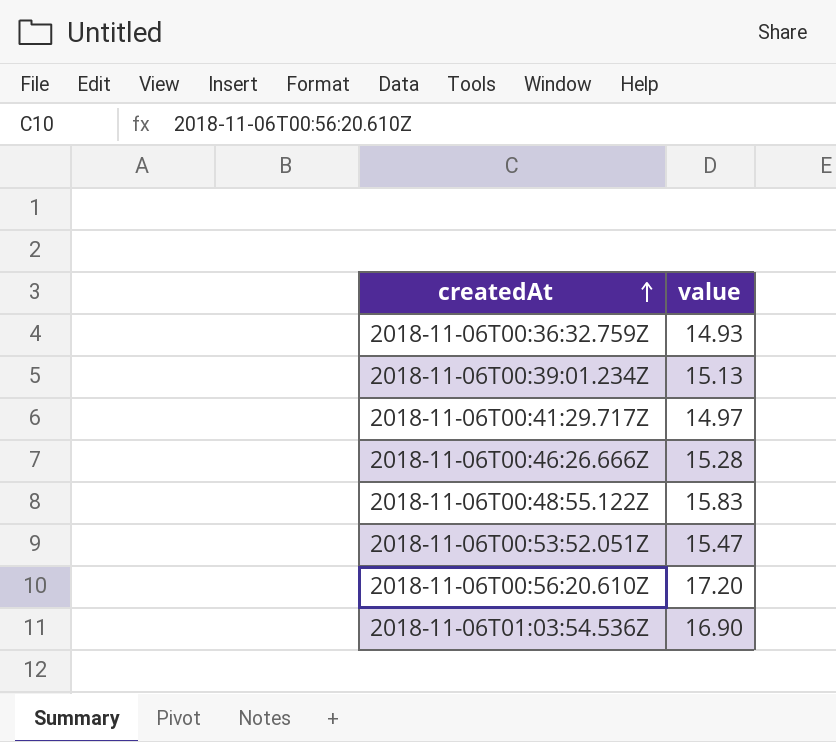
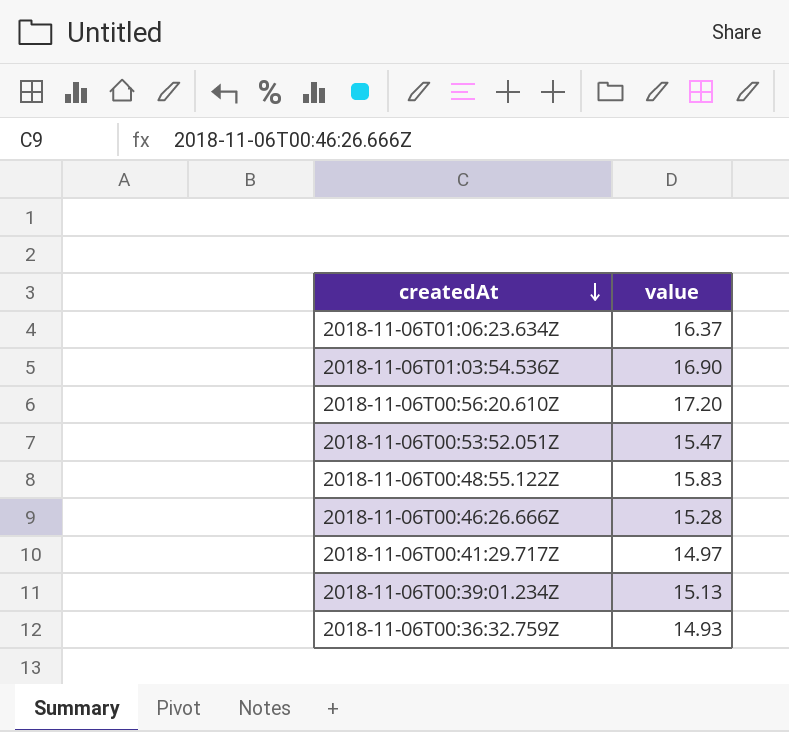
row order: createdAt ascending -> createdAt descending
row 2018-11-06T01:06:23.634Z: none -> 16.37

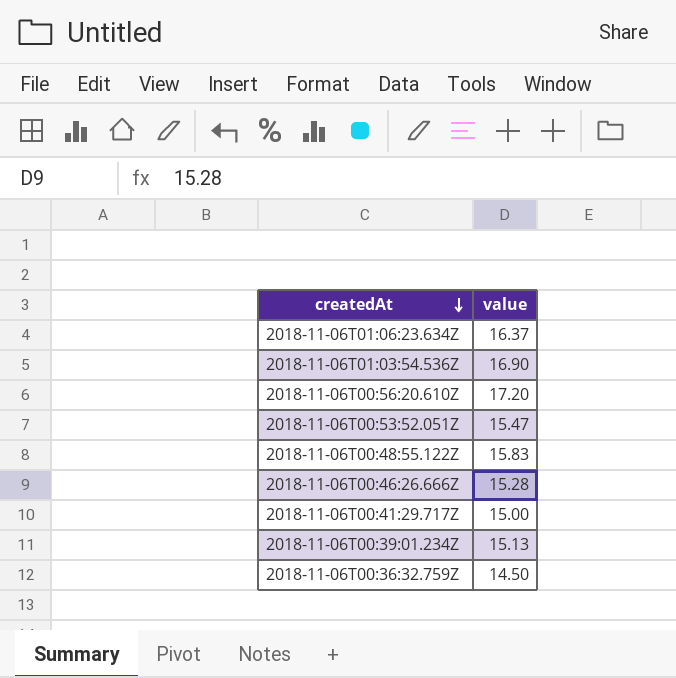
2018-11-06T00:41:29.717Z | value: 14.97 -> 15.00
2018-11-06T00:36:32.759Z | value: 14.93 -> 14.50

